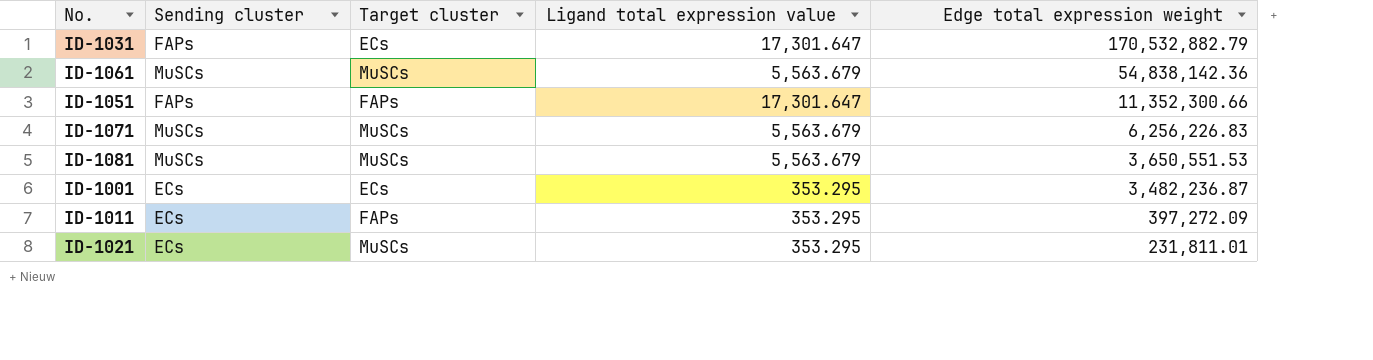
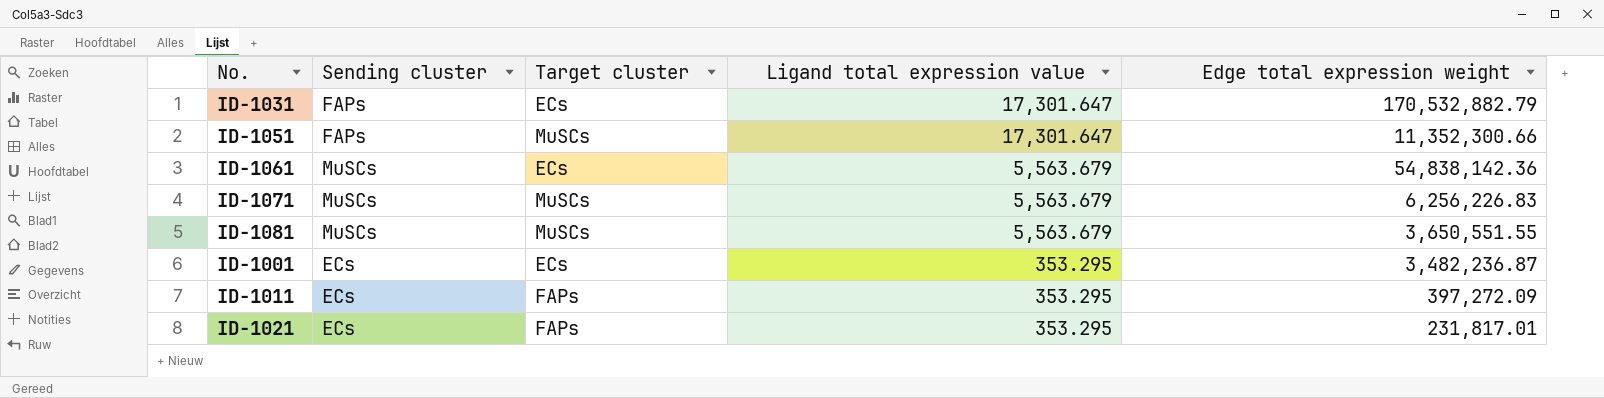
row order: Edge total expression weight descending -> Ligand total expression value descending
ID-1051 | Target cluster: FAPs -> MuSCs
ID-1061 | Target cluster: MuSCs -> ECs
ID-1081 | Edge total expression weight: 3,650,551.53 -> 3,650,551.55
ID-1021 | Target cluster: MuSCs -> FAPs
ID-1021 | Edge total expression weight: 231,811.01 -> 231,817.01

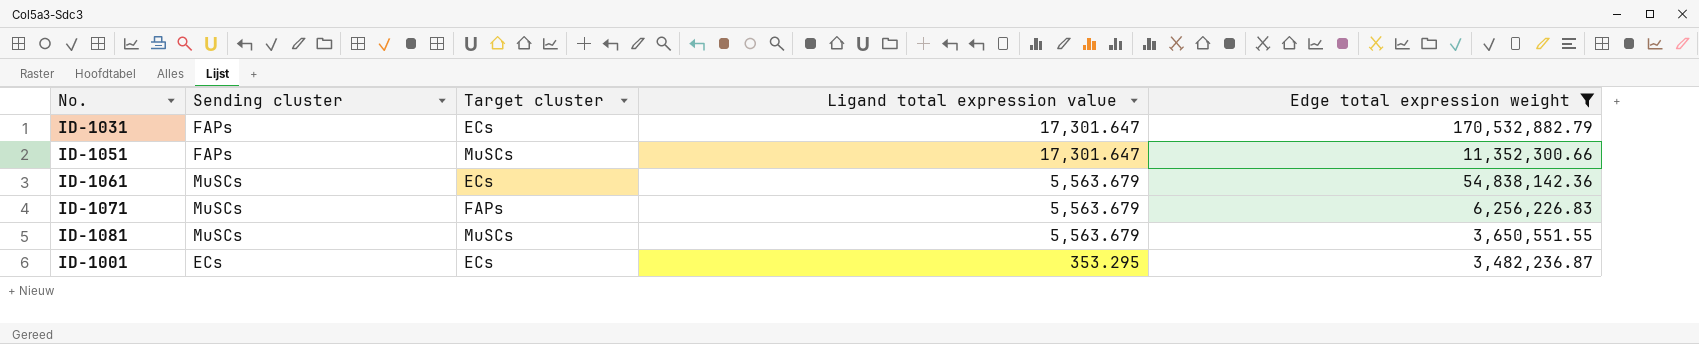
filter: none -> Edge total expression weight >= 3,482,236.87
ID-1071 | Target cluster: MuSCs -> FAPs

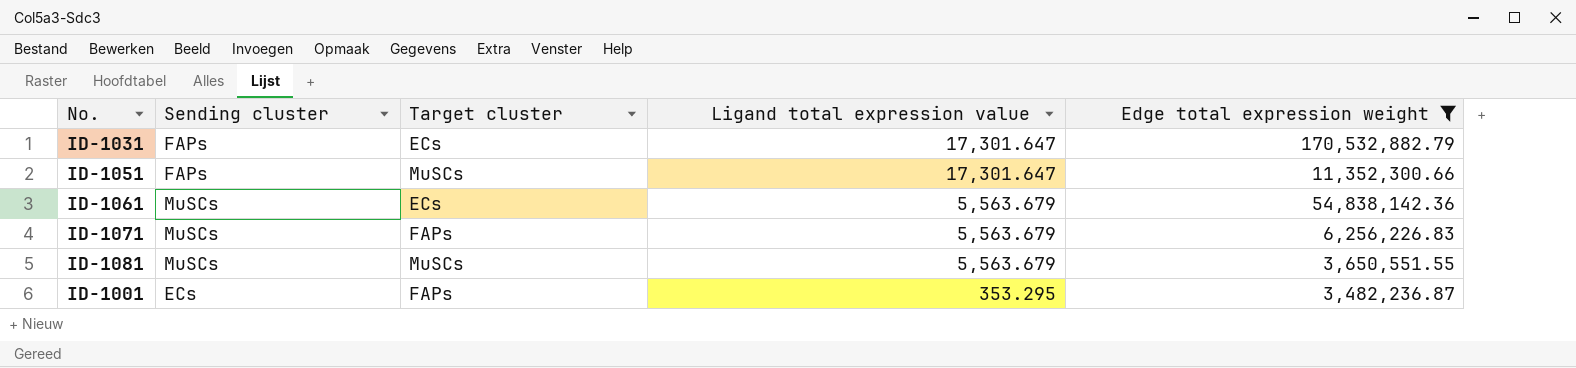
ID-1001 | Target cluster: ECs -> FAPs

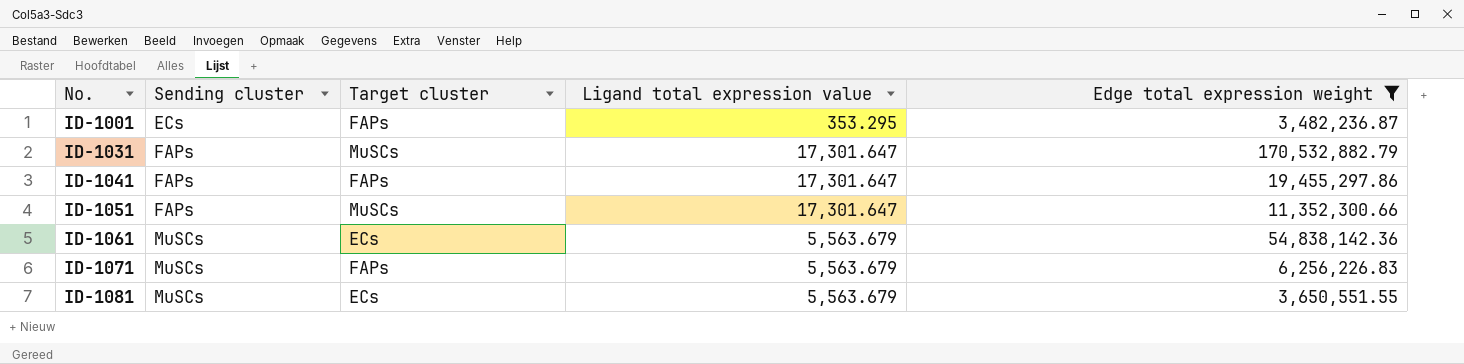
row order: Ligand total expression value descending -> No. ascending
ID-1031 | Target cluster: ECs -> MuSCs
row ID-1041: none -> FAPs | FAPs | 17,301.647 | 19,455,297.86
ID-1081 | Target cluster: MuSCs -> ECs

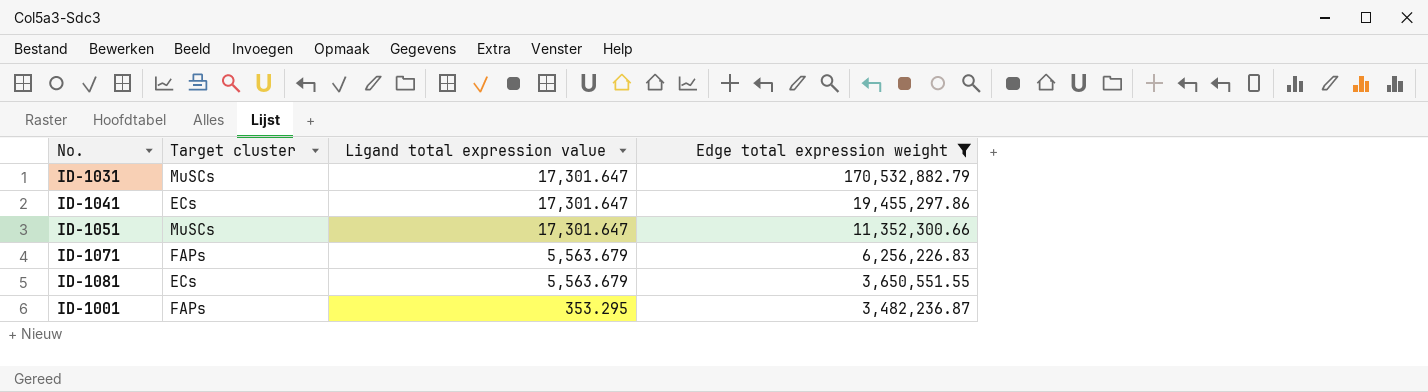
row order: No. ascending -> Ligand total expression value descending
column Sending cluster | position: 2 -> none
row ID-1061: MuSCs | ECs | 5,563.679 | 54,838,142.36 -> none
ID-1041 | Target cluster: FAPs -> ECs

